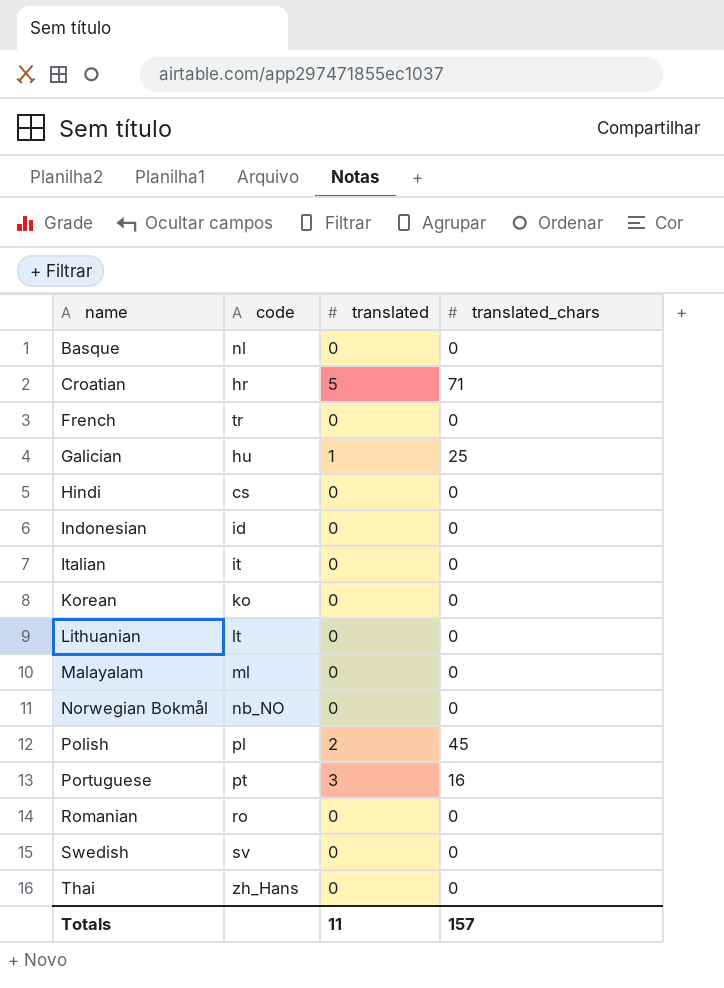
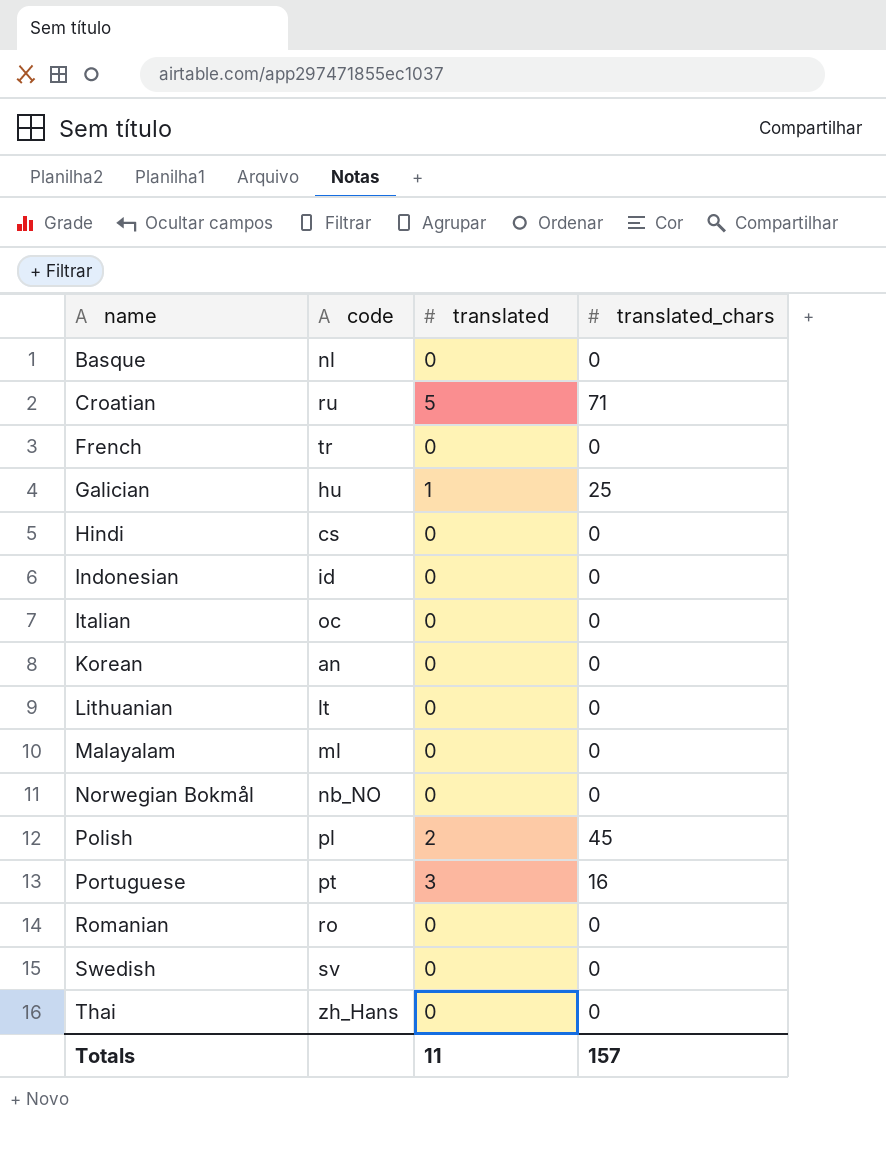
Croatian | code: hr -> ru
Italian | code: it -> oc
Korean | code: ko -> an

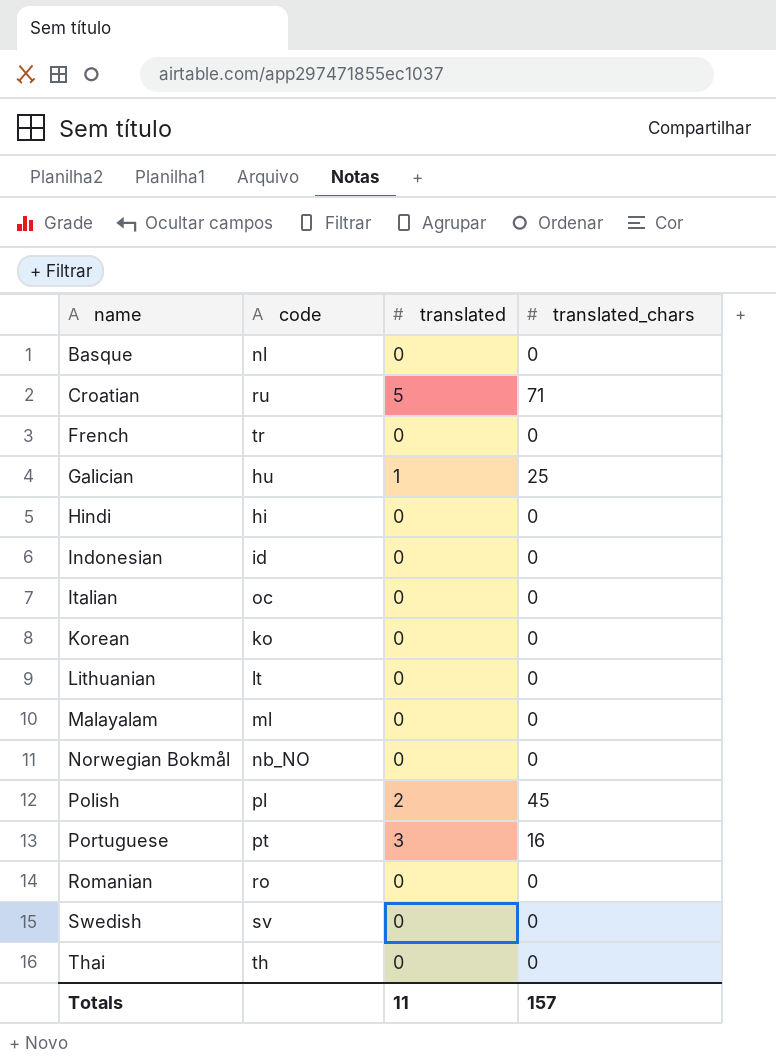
Hindi | code: cs -> hi
Korean | code: an -> ko
Thai | code: zh_Hans -> th

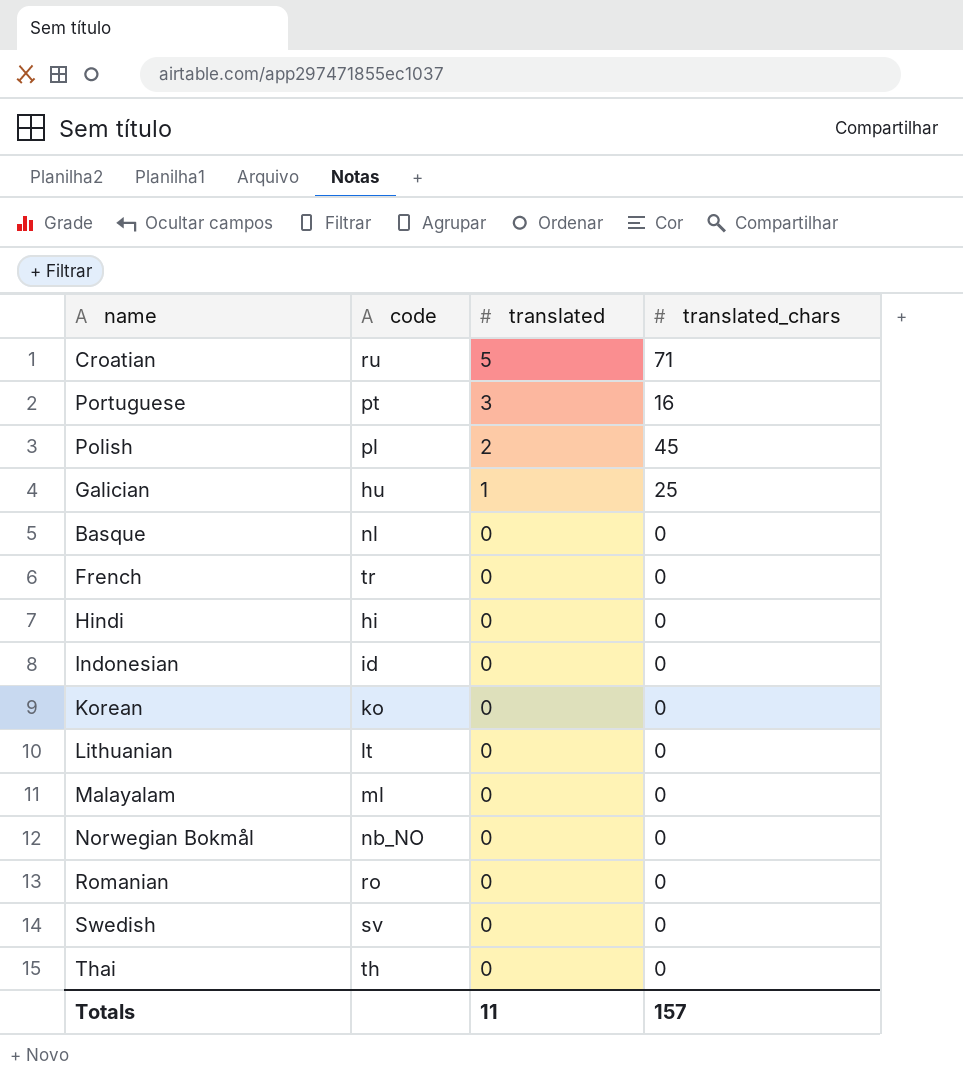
row order: name ascending -> translated descending
row Italian: oc | 0 | 0 -> none

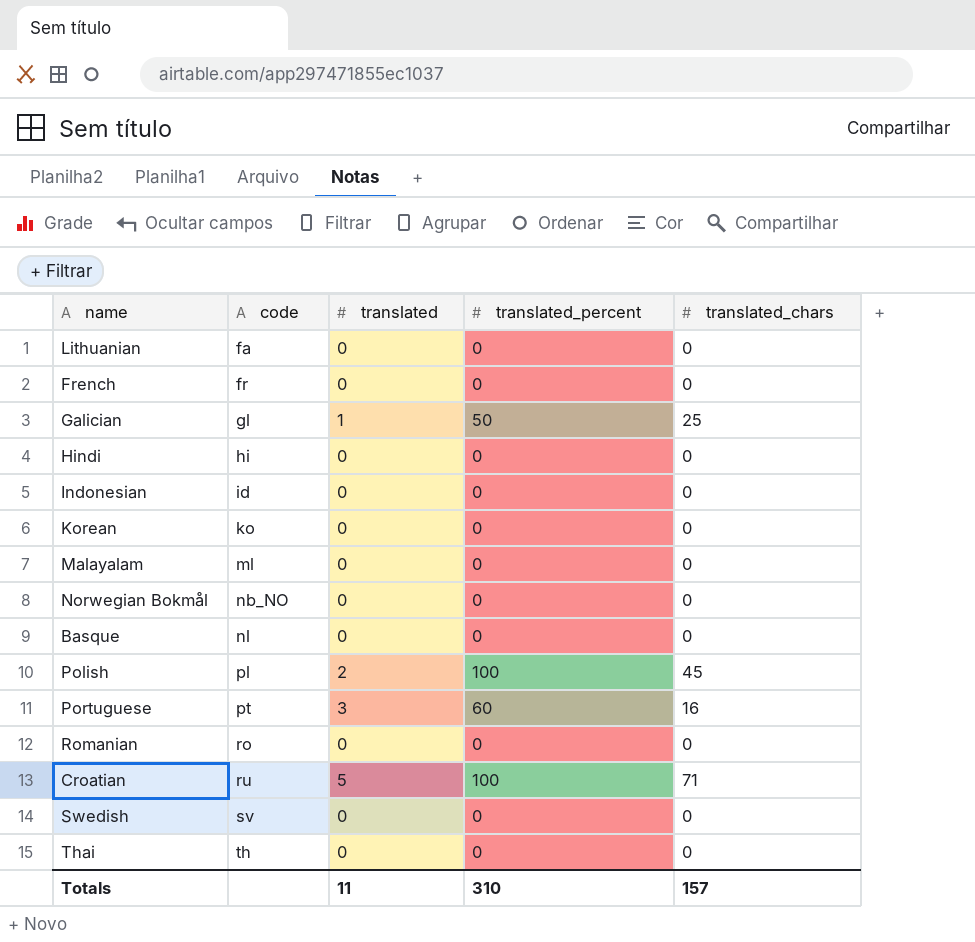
row order: translated descending -> code ascending
column translated_percent | position: none -> 4
Lithuanian | code: lt -> fa
French | code: tr -> fr
Galician | code: hu -> gl

